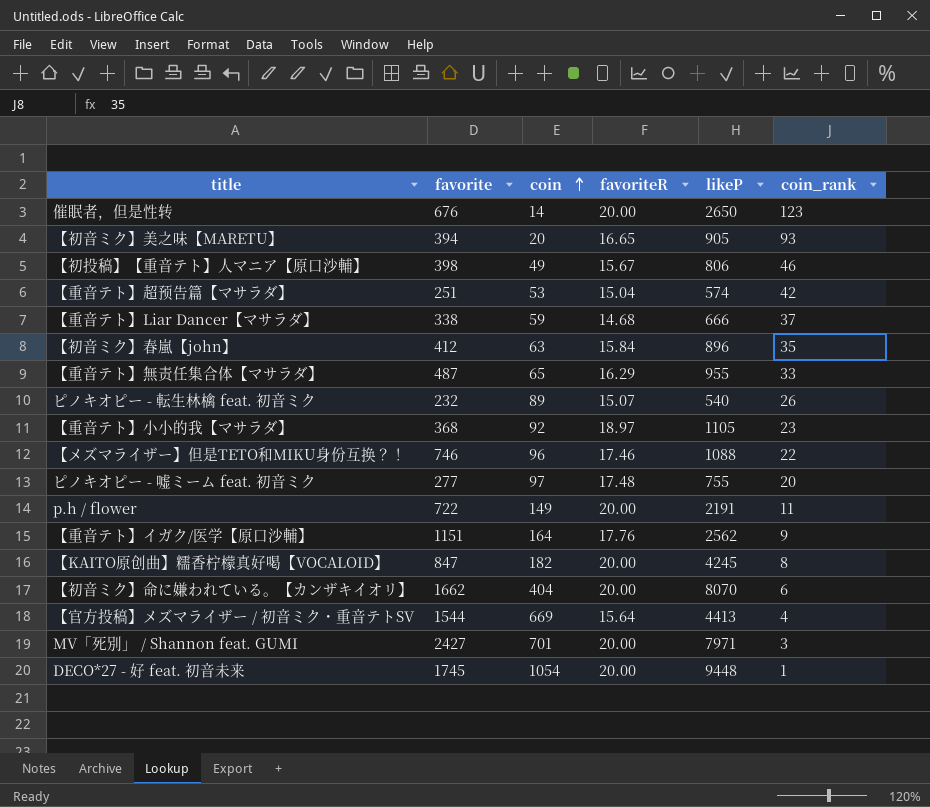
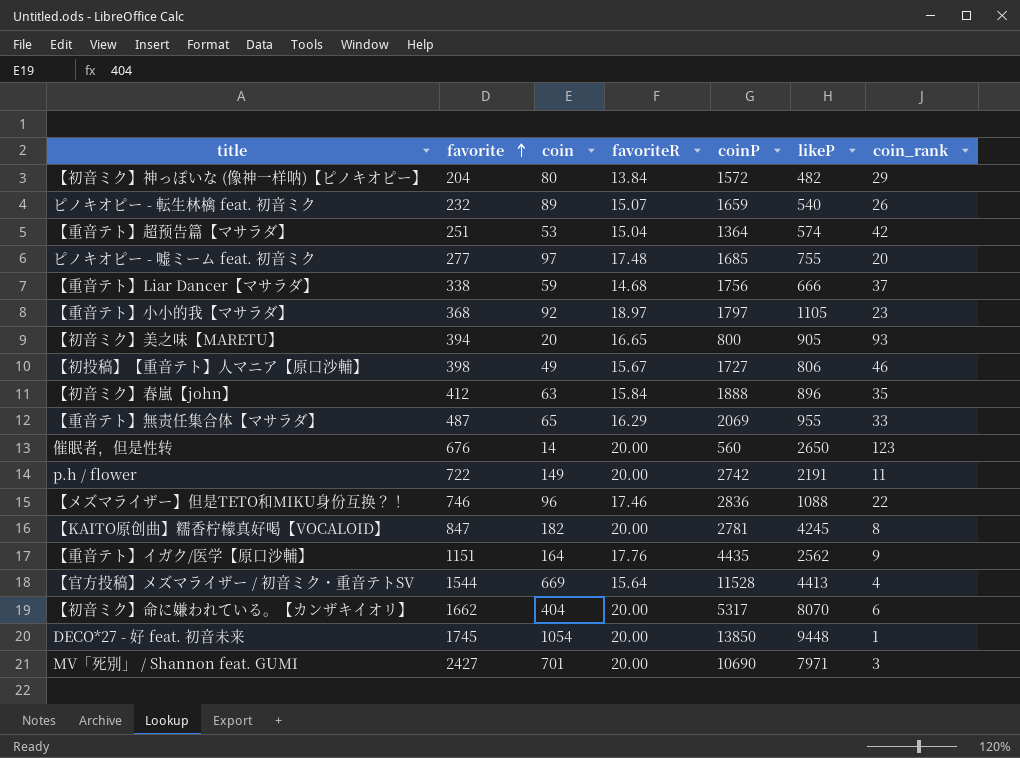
row order: coin ascending -> favorite ascending
column coinP | position: none -> 5
row 【初音ミク】神っぽいな (像神一样呐)【ピノキオピー】: none -> 204 | 80 | 13.84 | 1572 | 482 | 29

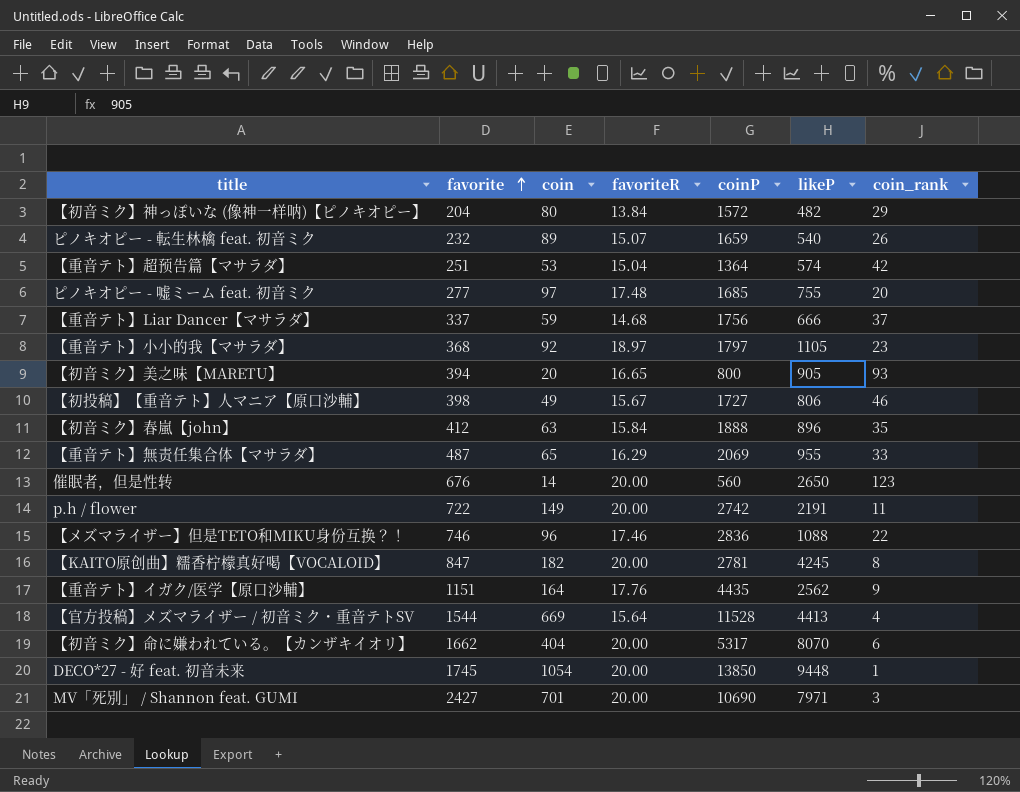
【重音テト】Liar Dancer【マサラダ】 | favorite: 338 -> 337

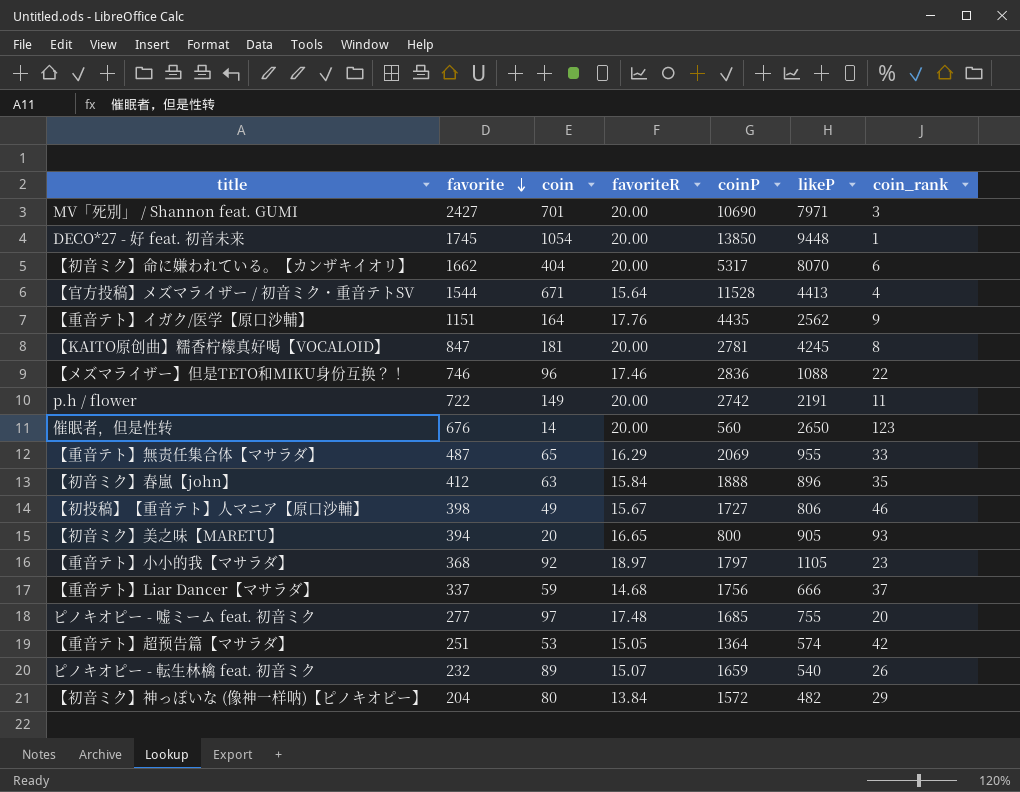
row order: favorite ascending -> favorite descending
【官方投稿】メズマライザー / 初音ミク・重音テトSV | coin: 669 -> 671
【KAITO原创曲】糯香柠檬真好喝【VOCALOID】 | coin: 182 -> 181
【重音テト】超预告篇【マサラダ】 | favoriteR: 15.04 -> 15.05

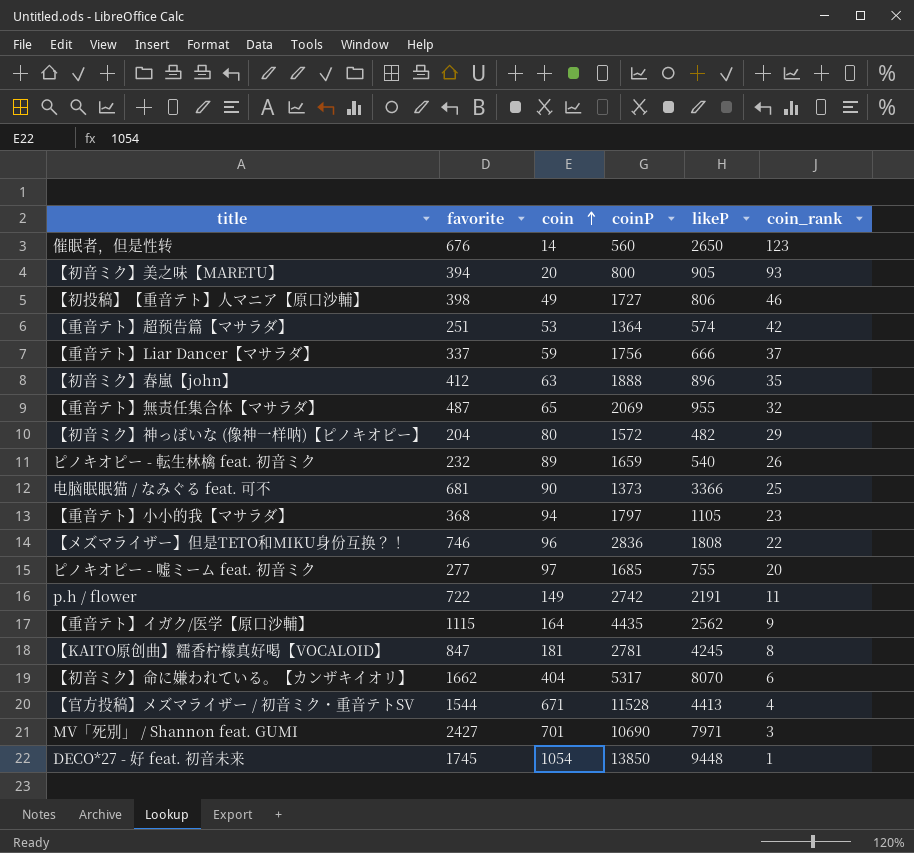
row order: favorite descending -> coin ascending
column favoriteR | position: 4 -> none
【重音テト】無责任集合体【マサラダ】 | coin_rank: 33 -> 32
row 电脑眠眠猫 / なみぐる feat. 可不: none -> 681 | 90 | 1373 | 3366 | 25
【重音テト】小小的我【マサラダ】 | coin: 92 -> 94
【メズマライザー】但是TETO和MIKU身份互换？！ | likeP: 1088 -> 1808
【重音テト】イガク/医学【原口沙輔】 | favorite: 1151 -> 1115

